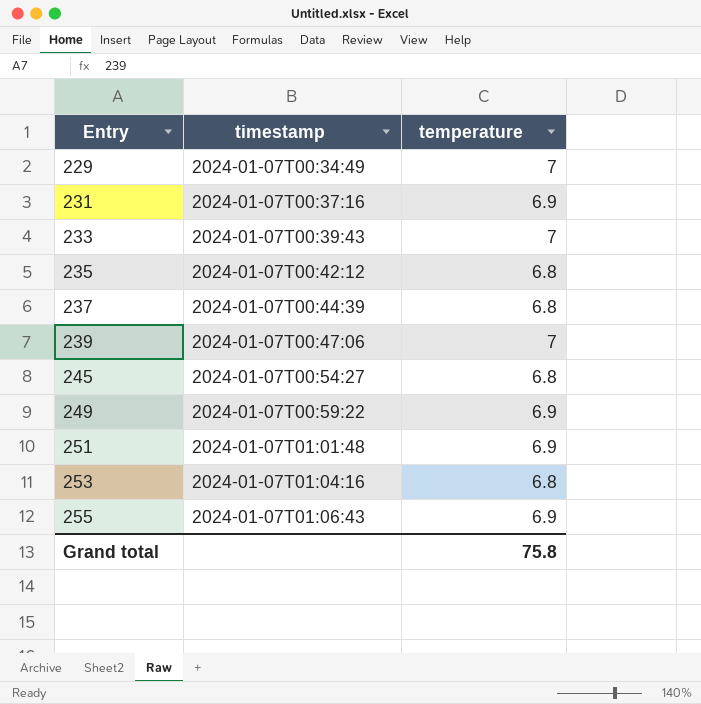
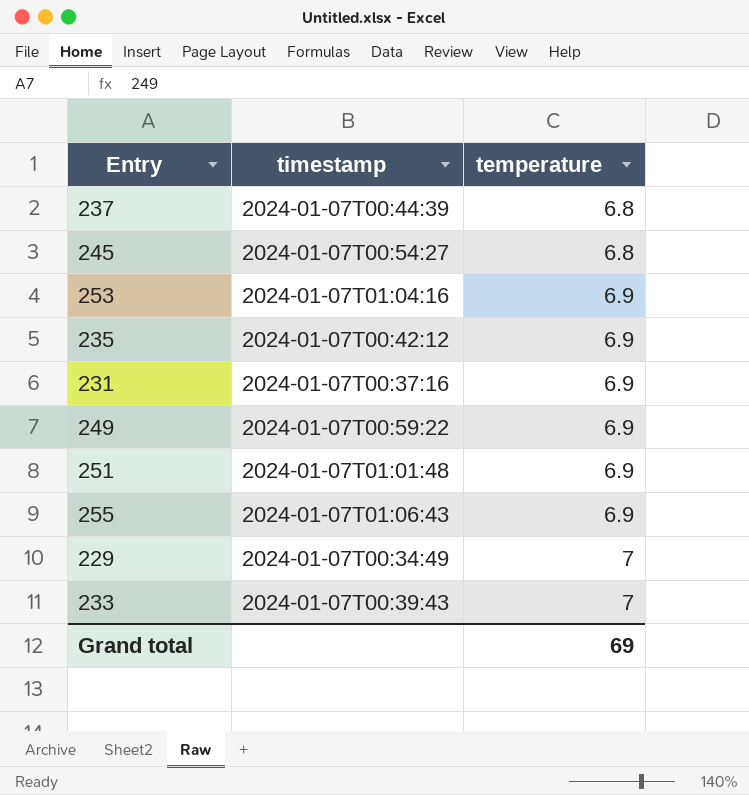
row order: Entry ascending -> temperature ascending
row 239: 2024-01-07T00:47:06 | 7 -> none
253 | temperature: 6.8 -> 6.9
235 | temperature: 6.8 -> 6.9
Grand total | temperature: 75.8 -> 69

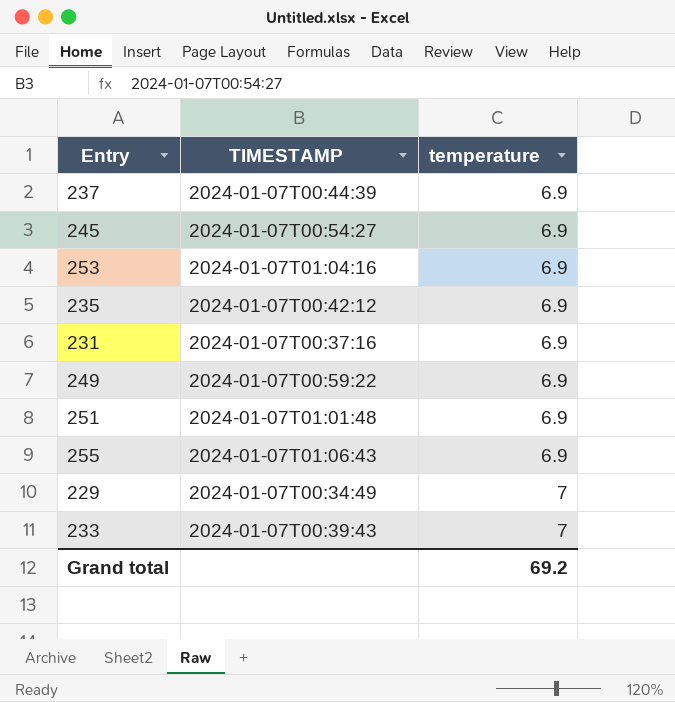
column name: timestamp -> TIMESTAMP
237 | temperature: 6.8 -> 6.9
245 | temperature: 6.8 -> 6.9
Grand total | temperature: 69 -> 69.2

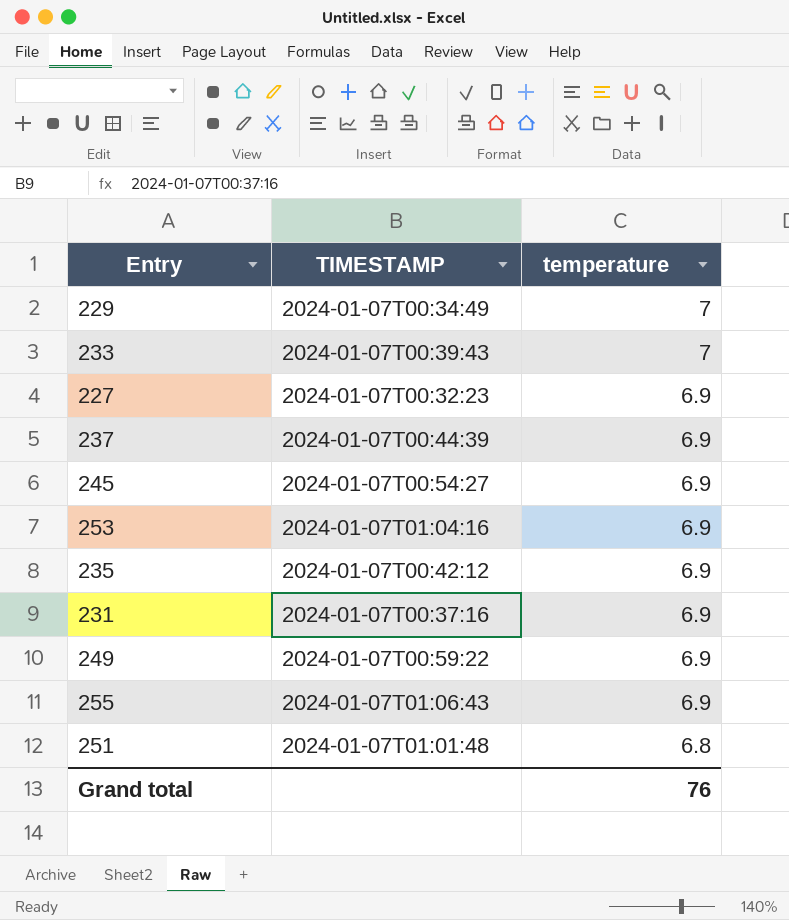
row order: temperature ascending -> temperature descending
row 227: none -> 2024-01-07T00:32:23 | 6.9
251 | temperature: 6.9 -> 6.8
Grand total | temperature: 69.2 -> 76

